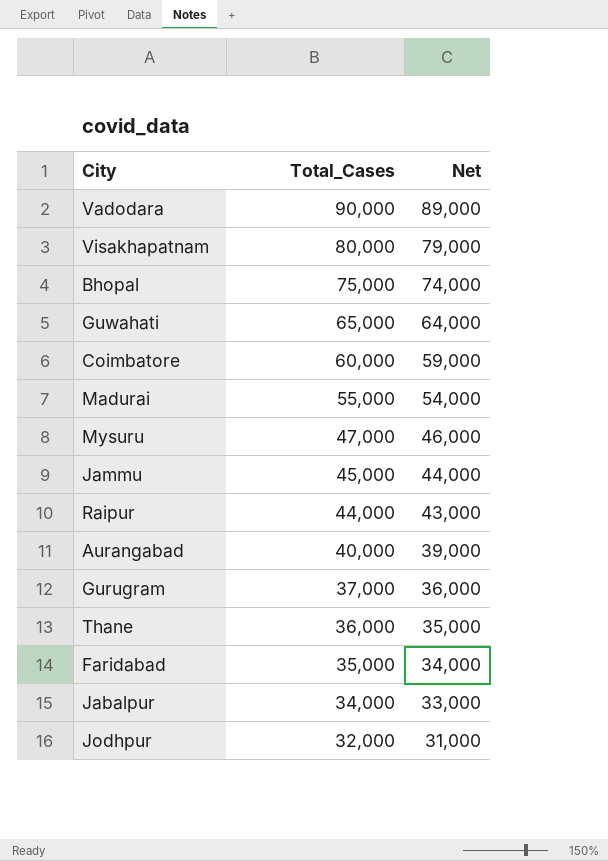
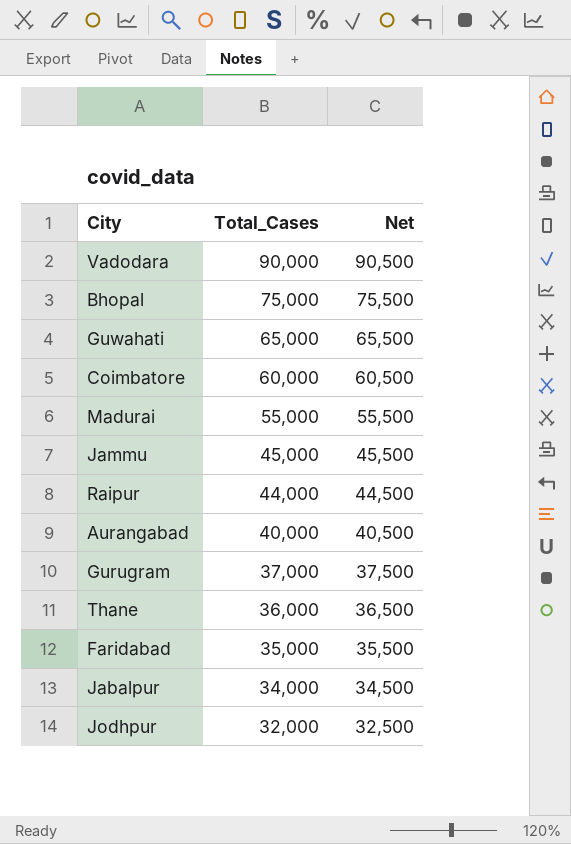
column Net | formula: [Total_Cases] - 1000 -> [Total_Cases] + 500
row Visakhapatnam: 80,000 | 79,000 -> none
row Mysuru: 47,000 | 46,000 -> none

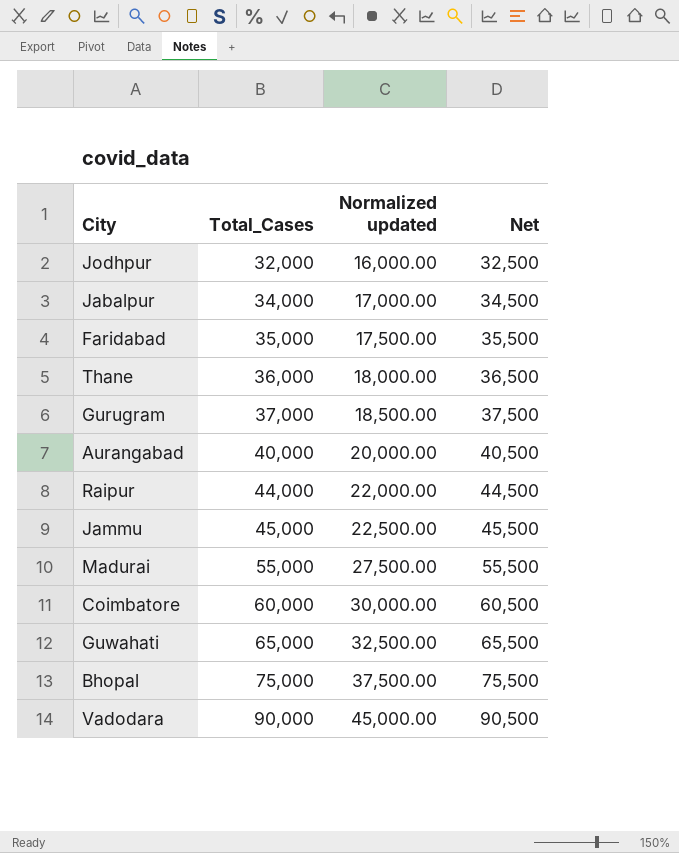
row order: Total_Cases descending -> Total_Cases ascending
column Normalized updated | formula: none -> [Total_Cases] * 0.5

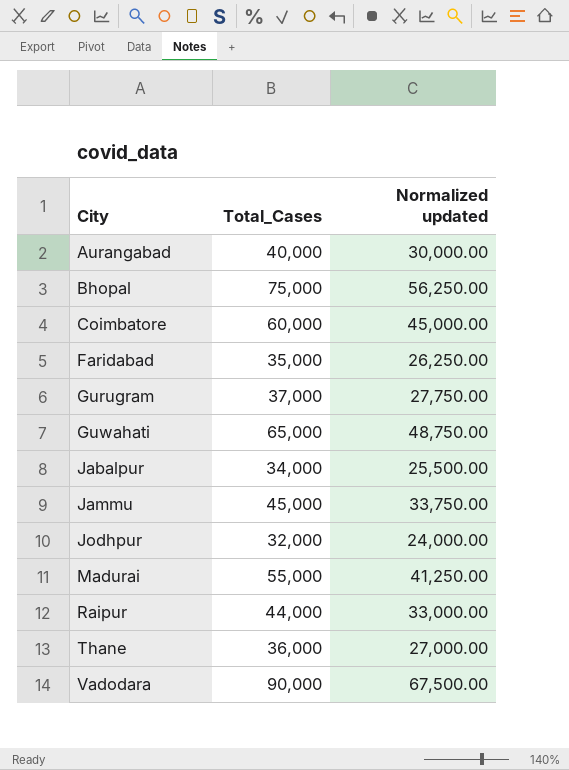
row order: Total_Cases ascending -> City ascending
column Net | formula: [Total_Cases] + 500 -> none
column Normalized updated | formula: [Total_Cases] * 0.5 -> [Total_Cases] * 0.75

